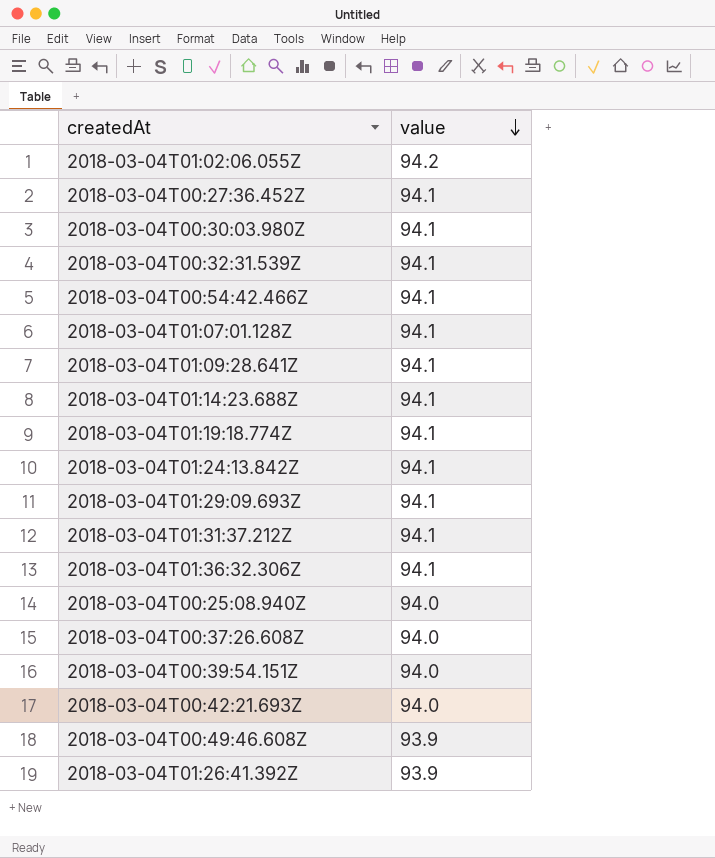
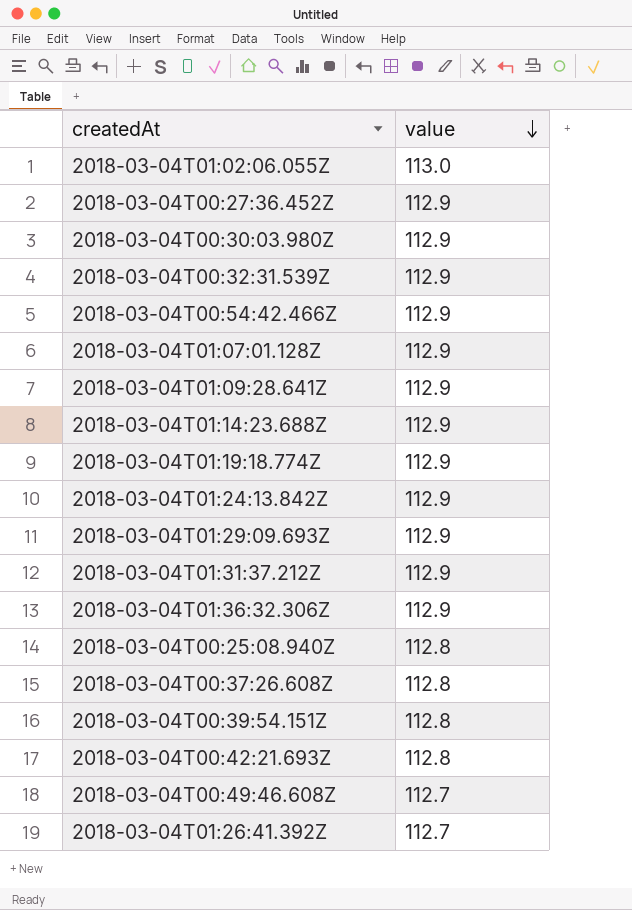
2018-03-04T01:02:06.055Z | value: 94.2 -> 113.0
2018-03-04T00:27:36.452Z | value: 94.1 -> 112.9
2018-03-04T00:30:03.980Z | value: 94.1 -> 112.9
2018-03-04T00:32:31.539Z | value: 94.1 -> 112.9
2018-03-04T00:54:42.466Z | value: 94.1 -> 112.9
2018-03-04T01:07:01.128Z | value: 94.1 -> 112.9
2018-03-04T01:09:28.641Z | value: 94.1 -> 112.9
2018-03-04T01:14:23.688Z | value: 94.1 -> 112.9
2018-03-04T01:19:18.774Z | value: 94.1 -> 112.9
2018-03-04T01:24:13.842Z | value: 94.1 -> 112.9
2018-03-04T01:29:09.693Z | value: 94.1 -> 112.9
2018-03-04T01:31:37.212Z | value: 94.1 -> 112.9
2018-03-04T01:36:32.306Z | value: 94.1 -> 112.9
2018-03-04T00:25:08.940Z | value: 94.0 -> 112.8
2018-03-04T00:37:26.608Z | value: 94.0 -> 112.8
2018-03-04T00:39:54.151Z | value: 94.0 -> 112.8
2018-03-04T00:42:21.693Z | value: 94.0 -> 112.8
2018-03-04T00:49:46.608Z | value: 93.9 -> 112.7
2018-03-04T01:26:41.392Z | value: 93.9 -> 112.7

